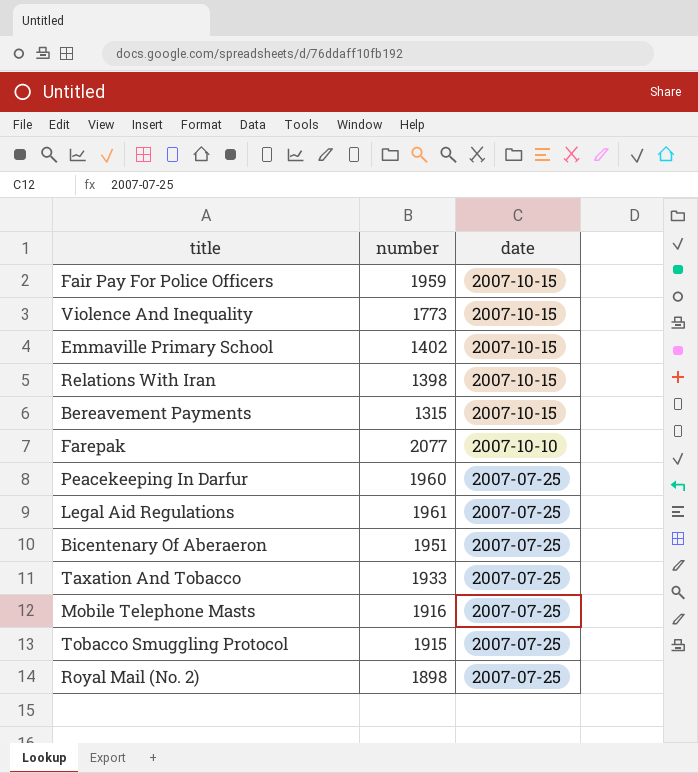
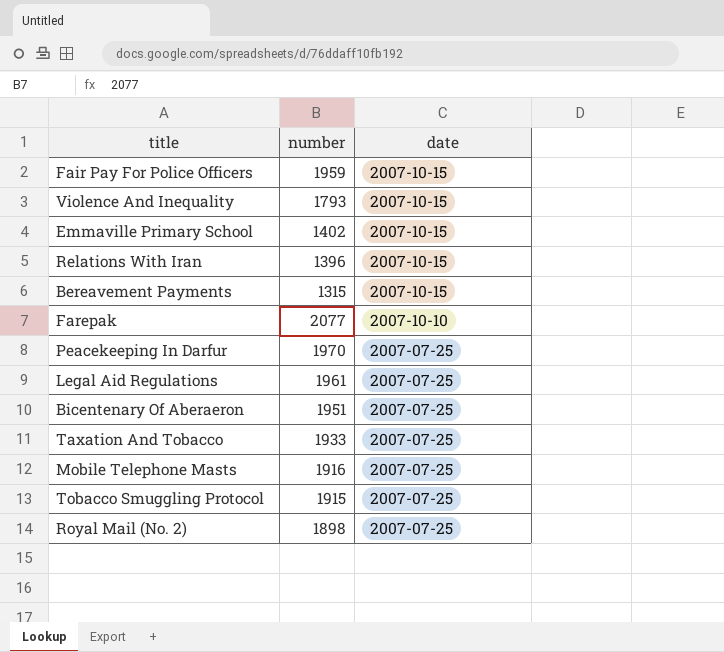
Violence And Inequality | number: 1773 -> 1793
Relations With Iran | number: 1398 -> 1396
Peacekeeping In Darfur | number: 1960 -> 1970

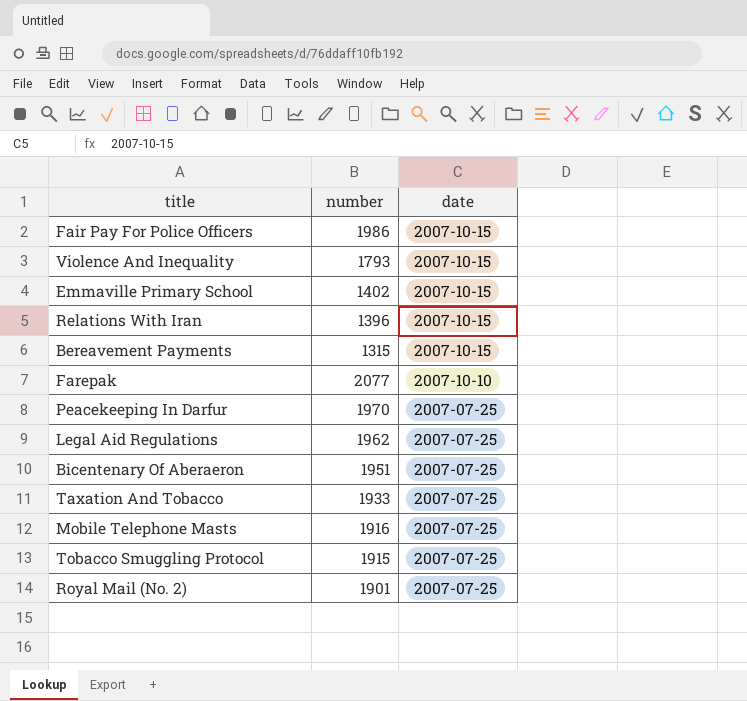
Fair Pay For Police Officers | number: 1959 -> 1986
Legal Aid Regulations | number: 1961 -> 1962
Royal Mail (No. 2) | number: 1898 -> 1901

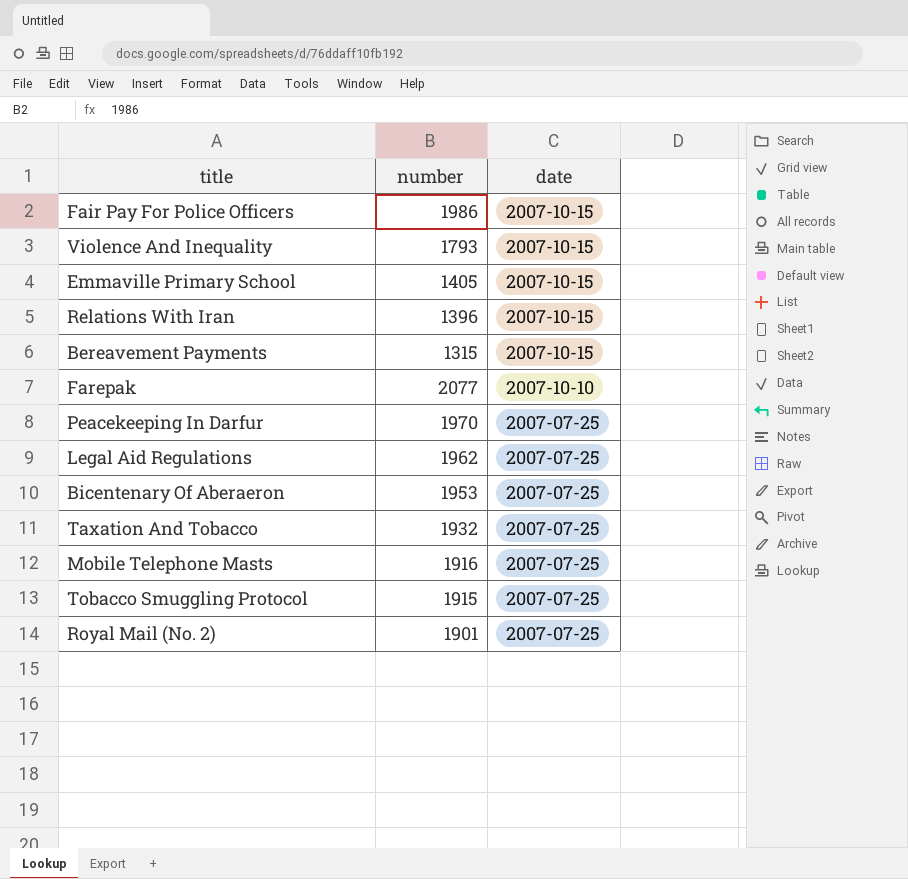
Emmaville Primary School | number: 1402 -> 1405
Bicentenary Of Aberaeron | number: 1951 -> 1953
Taxation And Tobacco | number: 1933 -> 1932

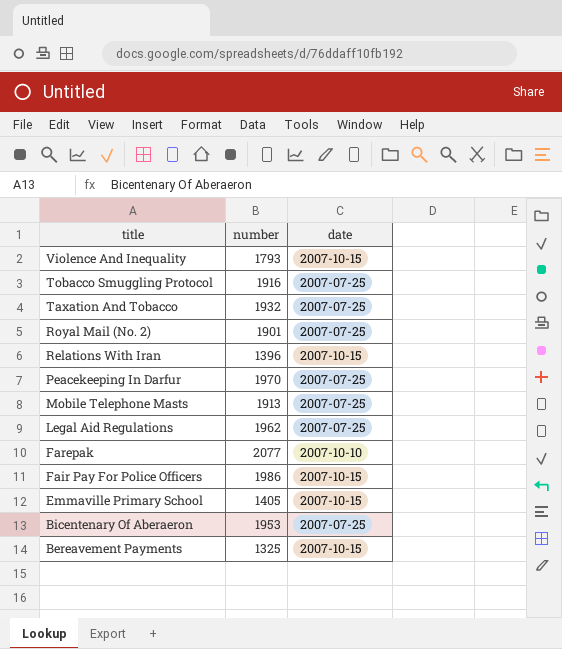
row order: date descending -> title descending
Tobacco Smuggling Protocol | number: 1915 -> 1916
Mobile Telephone Masts | number: 1916 -> 1913
Bereavement Payments | number: 1315 -> 1325

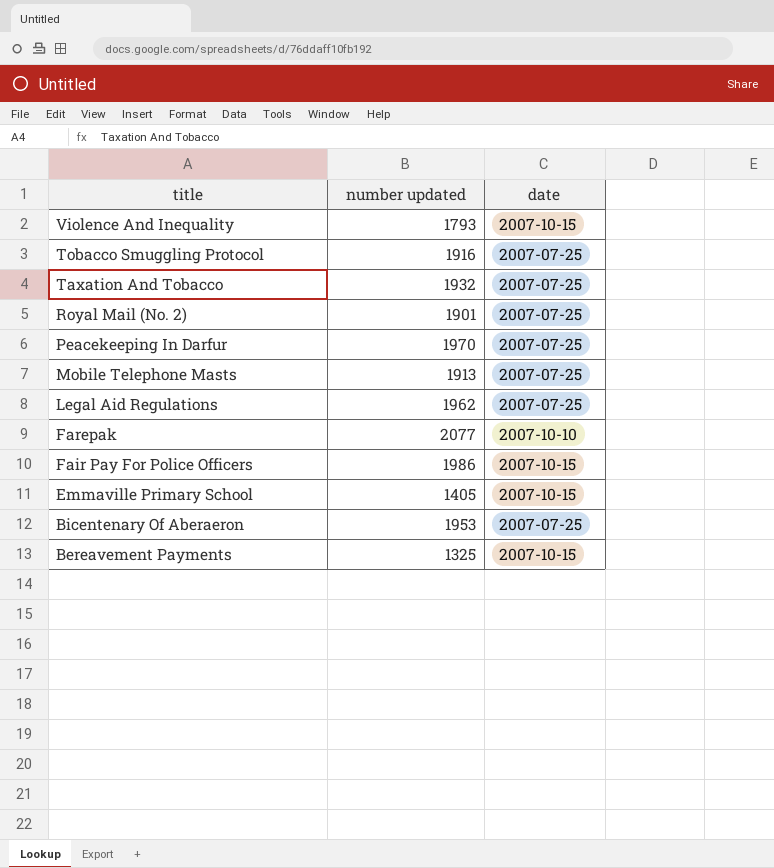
column name: number -> number updated
row Relations With Iran: 1396 | 2007-10-15 -> none

